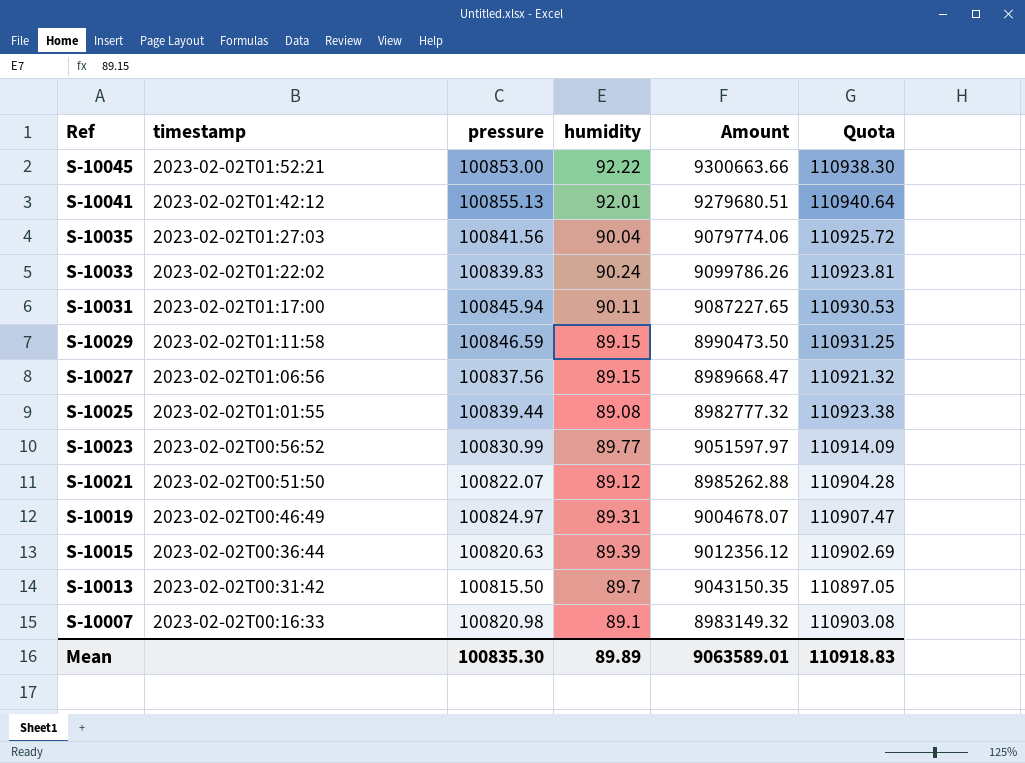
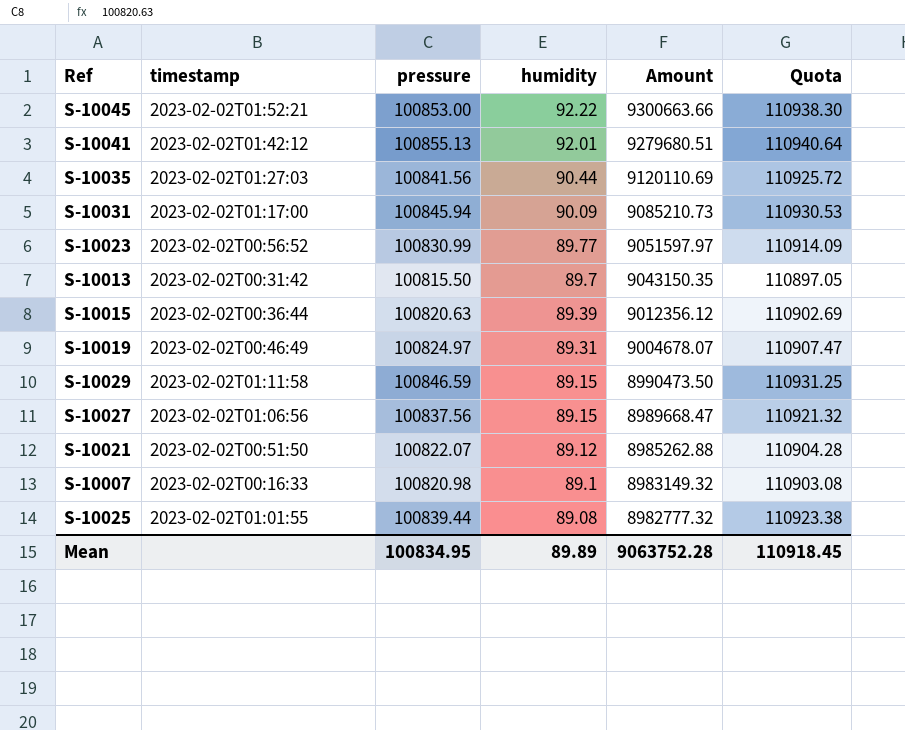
row order: Ref descending -> humidity descending
row S-10033: 2023-02-02T01:22:02 | 100839.83 | 90.24 | 9099786.26 | 110923.81 -> none
S-10035 | humidity: 90.04 -> 90.44
S-10035 | Amount: 9079774.06 -> 9120110.69
S-10031 | humidity: 90.11 -> 90.09
S-10031 | Amount: 9087227.65 -> 9085210.73
Mean | pressure: 100835.30 -> 100834.95
Mean | Amount: 9063589.01 -> 9063752.28
Mean | Quota: 110918.83 -> 110918.45

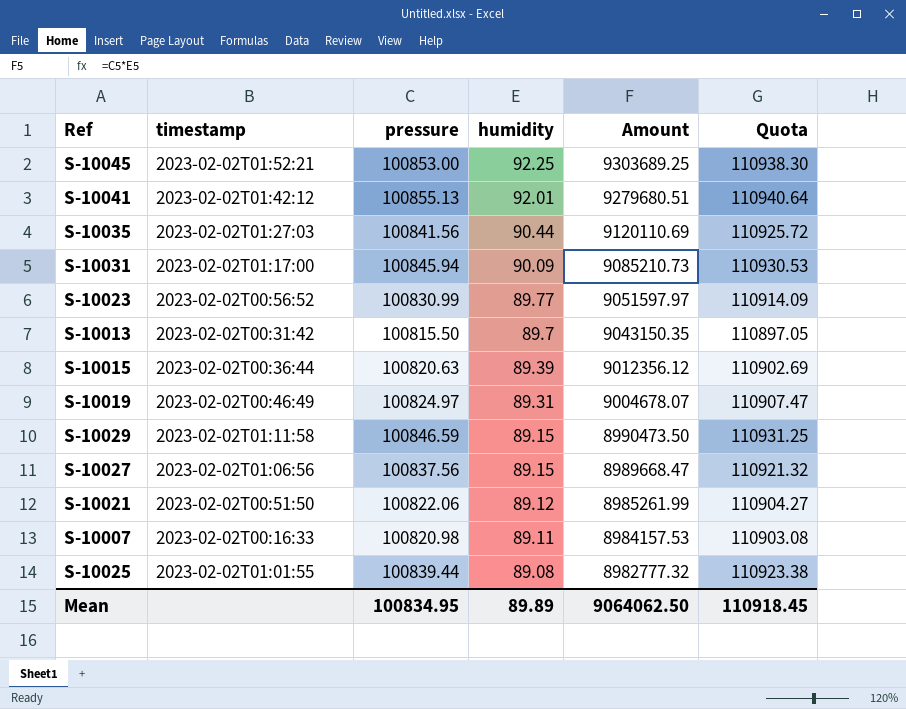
S-10045 | humidity: 92.22 -> 92.25
S-10045 | Amount: 9300663.66 -> 9303689.25
S-10021 | pressure: 100822.07 -> 100822.06
S-10021 | Amount: 8985262.88 -> 8985261.99
S-10021 | Quota: 110904.28 -> 110904.27
S-10007 | humidity: 89.1 -> 89.11
S-10007 | Amount: 8983149.32 -> 8984157.53
Mean | Amount: 9063752.28 -> 9064062.50

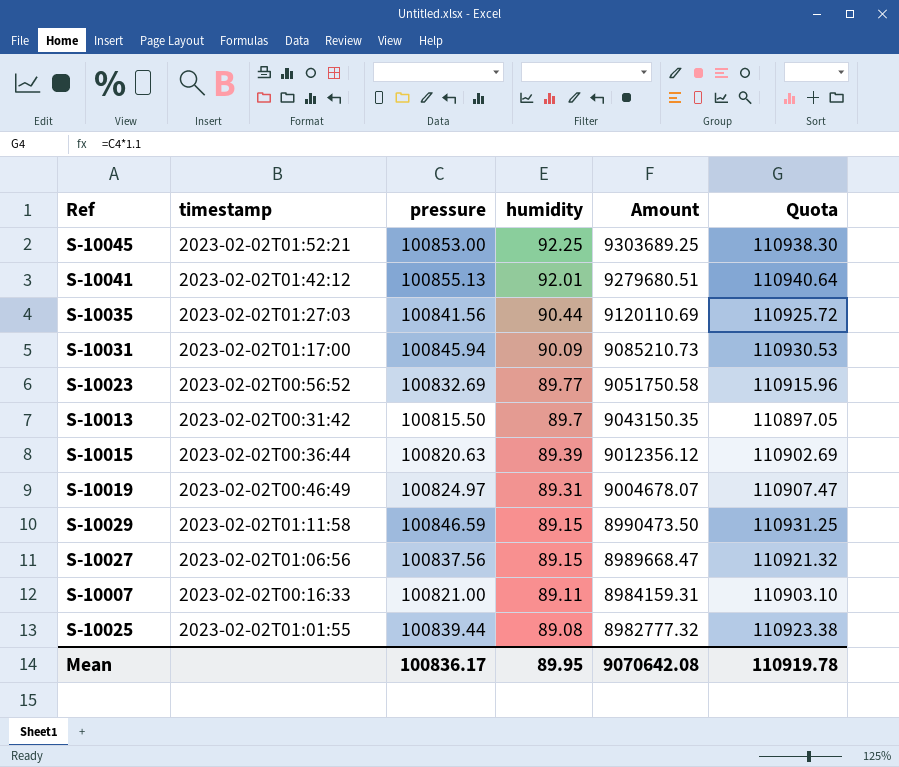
row S-10021: 2023-02-02T00:51:50 | 100822.06 | 89.12 | 8985261.99 | 110904.27 -> none
S-10023 | pressure: 100830.99 -> 100832.69
S-10023 | Amount: 9051597.97 -> 9051750.58
S-10023 | Quota: 110914.09 -> 110915.96
S-10007 | pressure: 100820.98 -> 100821.00
S-10007 | Amount: 8984157.53 -> 8984159.31
S-10007 | Quota: 110903.08 -> 110903.10
Mean | pressure: 100834.95 -> 100836.17
Mean | humidity: 89.89 -> 89.95
Mean | Amount: 9064062.50 -> 9070642.08
Mean | Quota: 110918.45 -> 110919.78

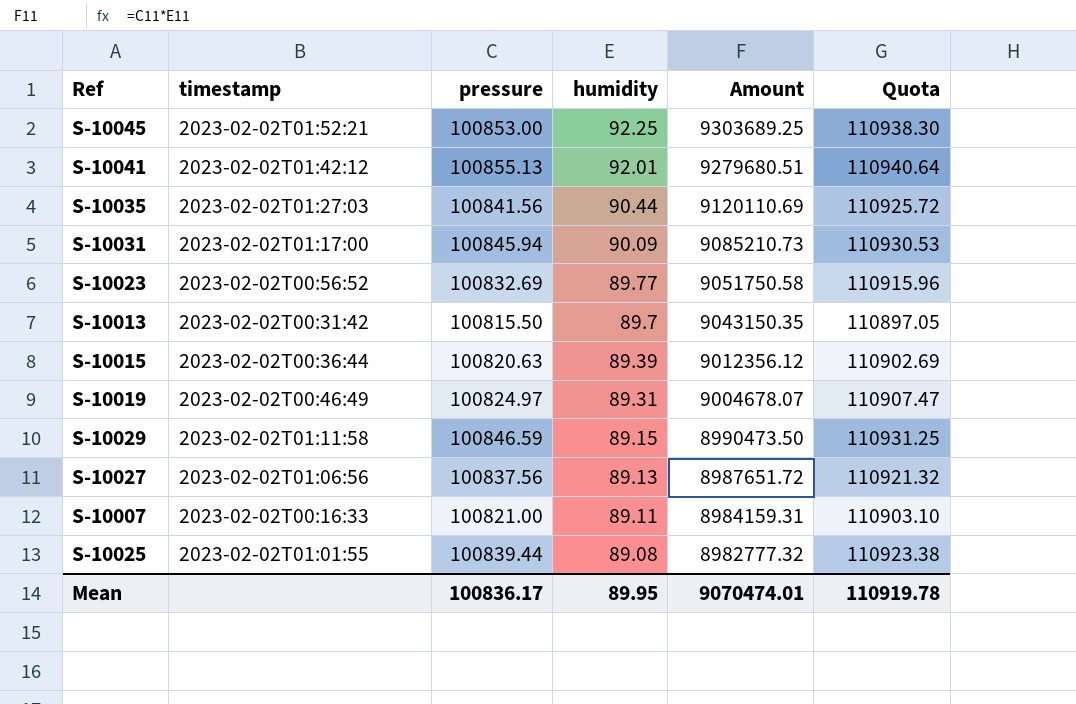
S-10027 | humidity: 89.15 -> 89.13
S-10027 | Amount: 8989668.47 -> 8987651.72
Mean | Amount: 9070642.08 -> 9070474.01

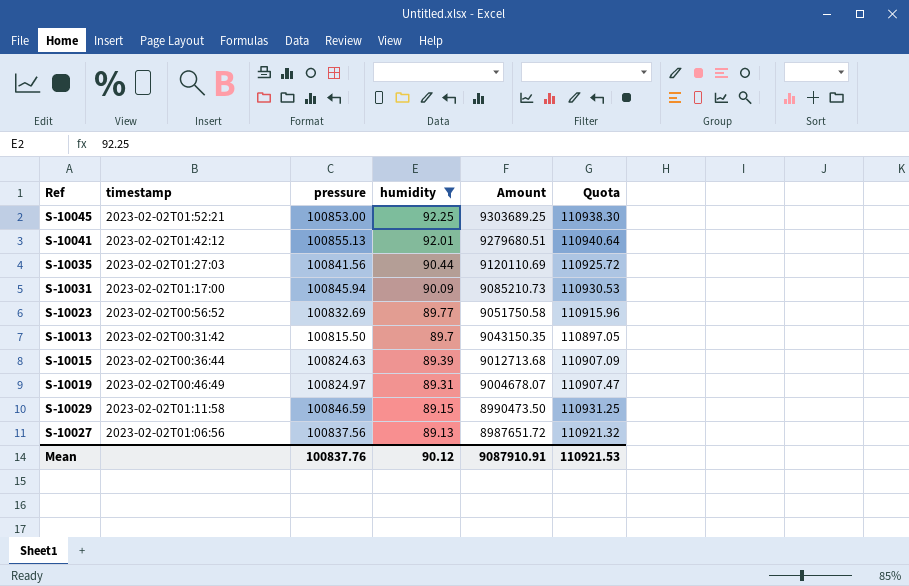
filter: none -> humidity >= 89.13
S-10015 | pressure: 100820.63 -> 100824.63
S-10015 | Amount: 9012356.12 -> 9012713.68
S-10015 | Quota: 110902.69 -> 110907.09
Mean | pressure: 100836.17 -> 100837.76
Mean | humidity: 89.95 -> 90.12
Mean | Amount: 9070474.01 -> 9087910.91
Mean | Quota: 110919.78 -> 110921.53

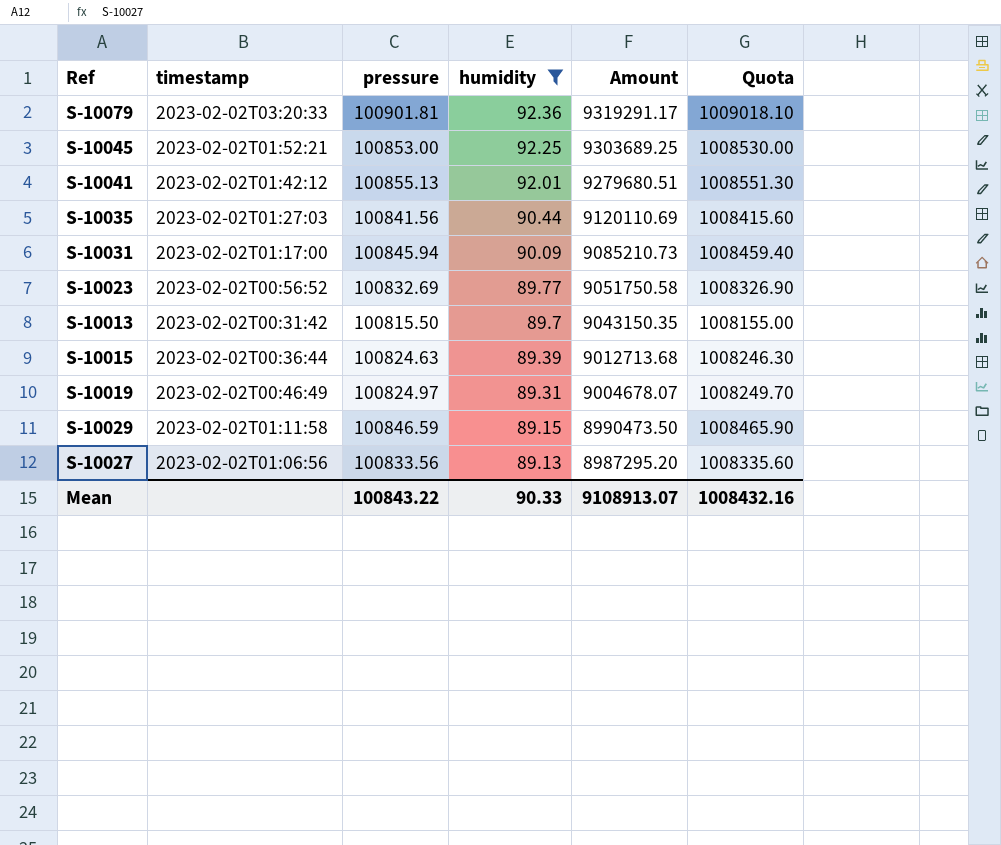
column Quota | formula: [pressure] * 1.1 -> [pressure] * 10
row S-10079: none -> 2023-02-02T03:20:33 | 100901.81 | 92.36 | 9319291.17 | 1009018.10
S-10027 | pressure: 100837.56 -> 100833.56
S-10027 | Amount: 8987651.72 -> 8987295.20
Mean | pressure: 100837.76 -> 100843.22
Mean | humidity: 90.12 -> 90.33
Mean | Amount: 9087910.91 -> 9108913.07
Mean | Quota: 110921.53 -> 1008432.16

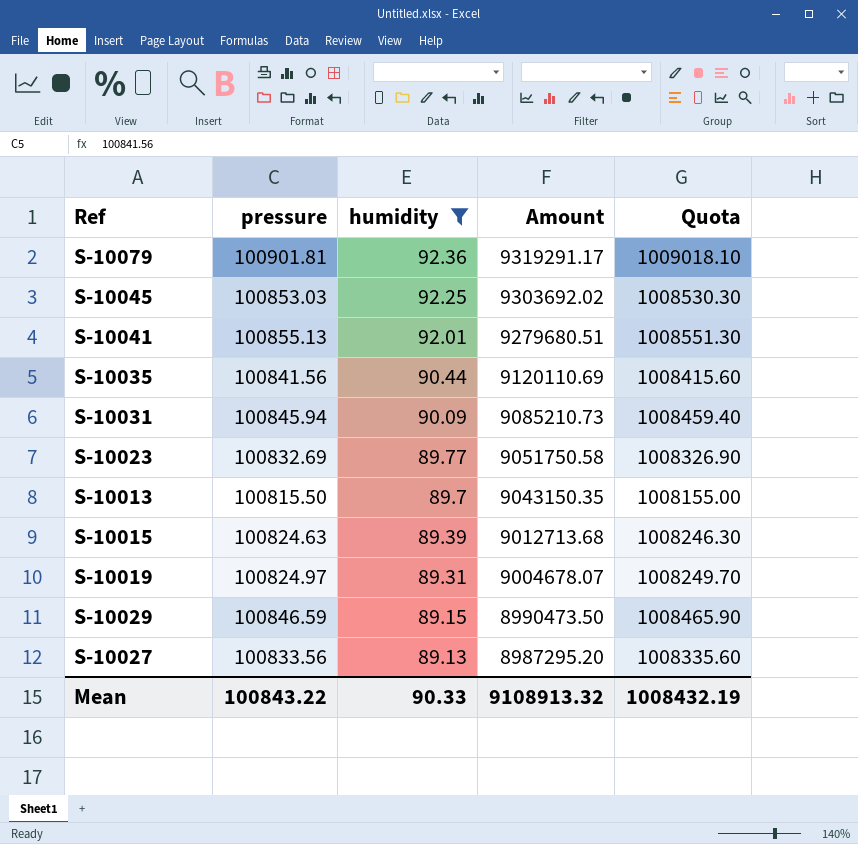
column timestamp | position: 2 -> none
S-10045 | pressure: 100853.00 -> 100853.03
S-10045 | Amount: 9303689.25 -> 9303692.02
S-10045 | Quota: 1008530.00 -> 1008530.30
Mean | Amount: 9108913.07 -> 9108913.32
Mean | Quota: 1008432.16 -> 1008432.19

